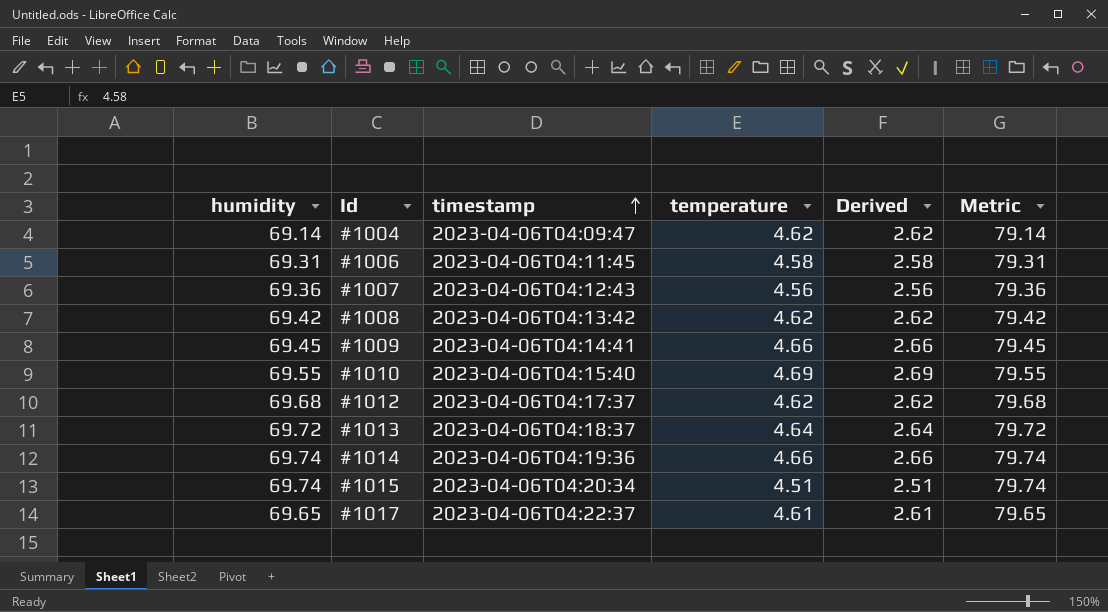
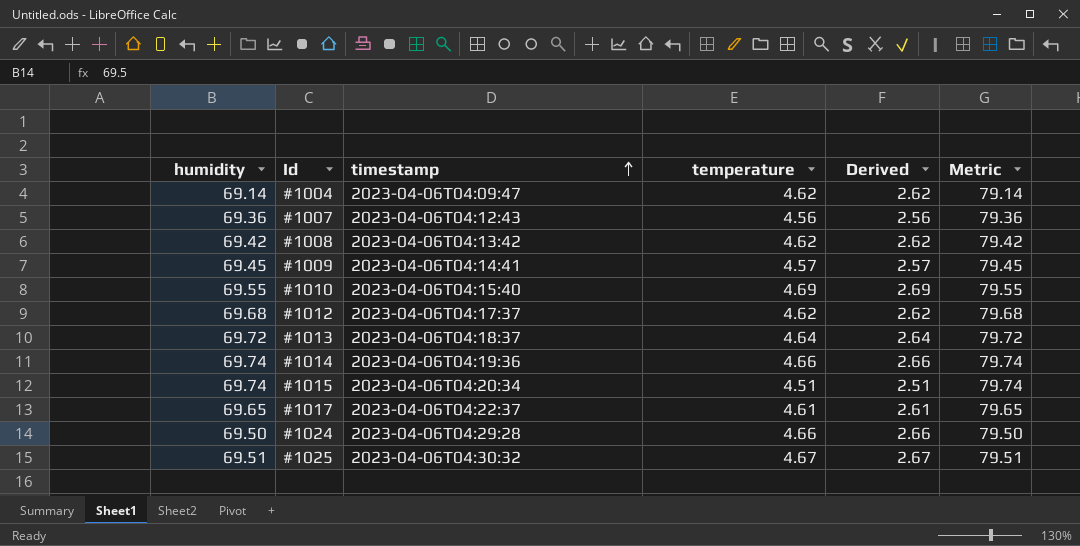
row #1006: 69.31 | 2023-04-06T04:11:45 | 4.58 | 2.58 | 79.31 -> none
#1009 | temperature: 4.66 -> 4.57
#1009 | Derived: 2.66 -> 2.57
row #1024: none -> 69.50 | 2023-04-06T04:29:28 | 4.66 | 2.66 | 79.50
row #1025: none -> 69.51 | 2023-04-06T04:30:32 | 4.67 | 2.67 | 79.51

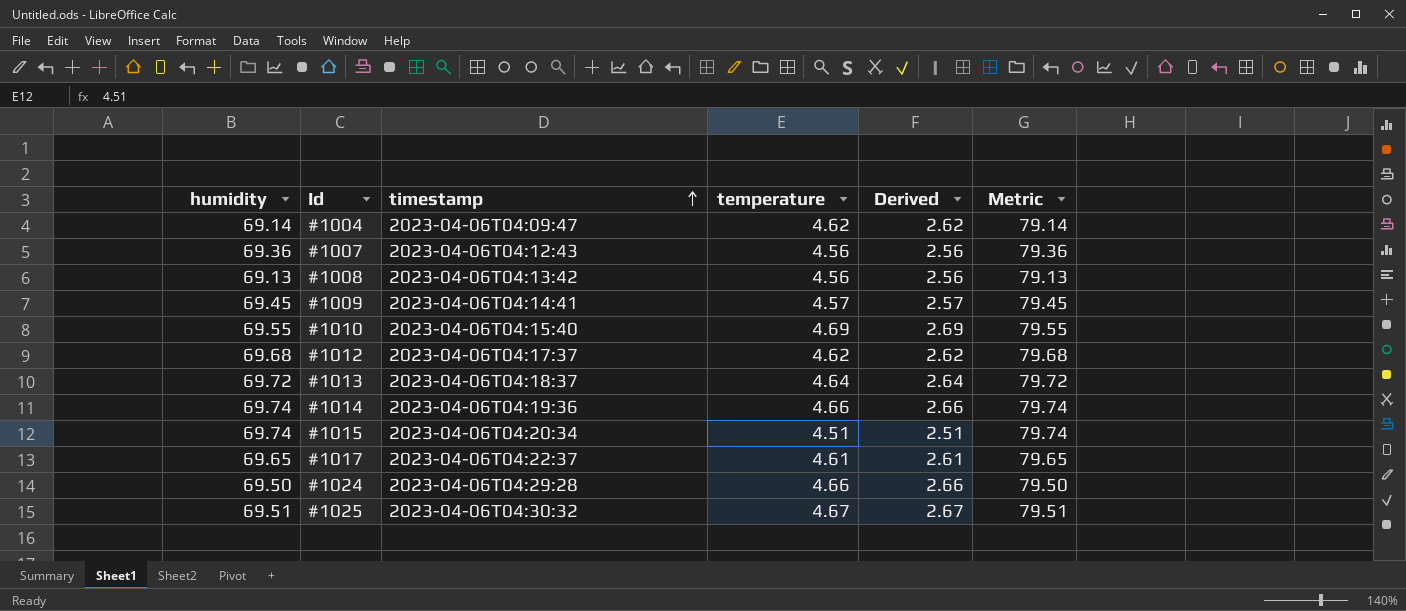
#1008 | humidity: 69.42 -> 69.13
#1008 | temperature: 4.62 -> 4.56
#1008 | Derived: 2.62 -> 2.56
#1008 | Metric: 79.42 -> 79.13

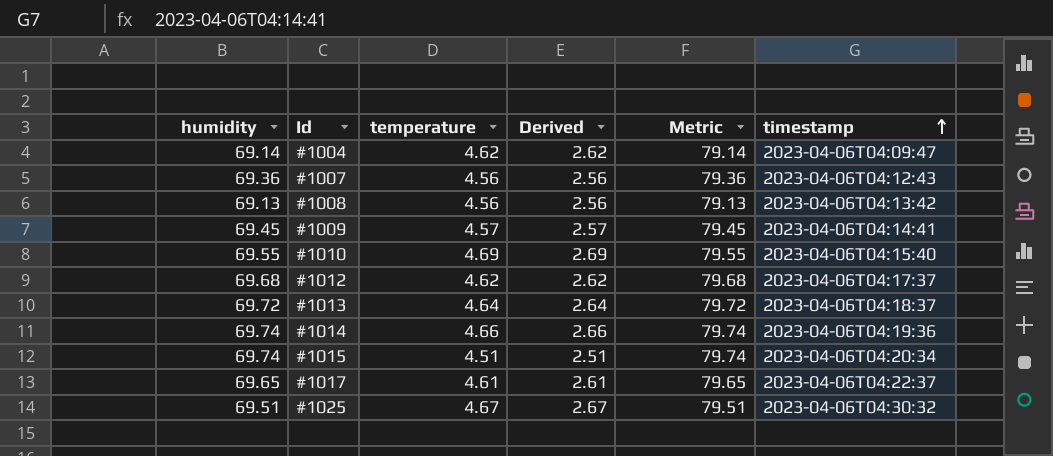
column timestamp | position: 3 -> 6
row #1024: 69.50 | 2023-04-06T04:29:28 | 4.66 | 2.66 | 79.50 -> none

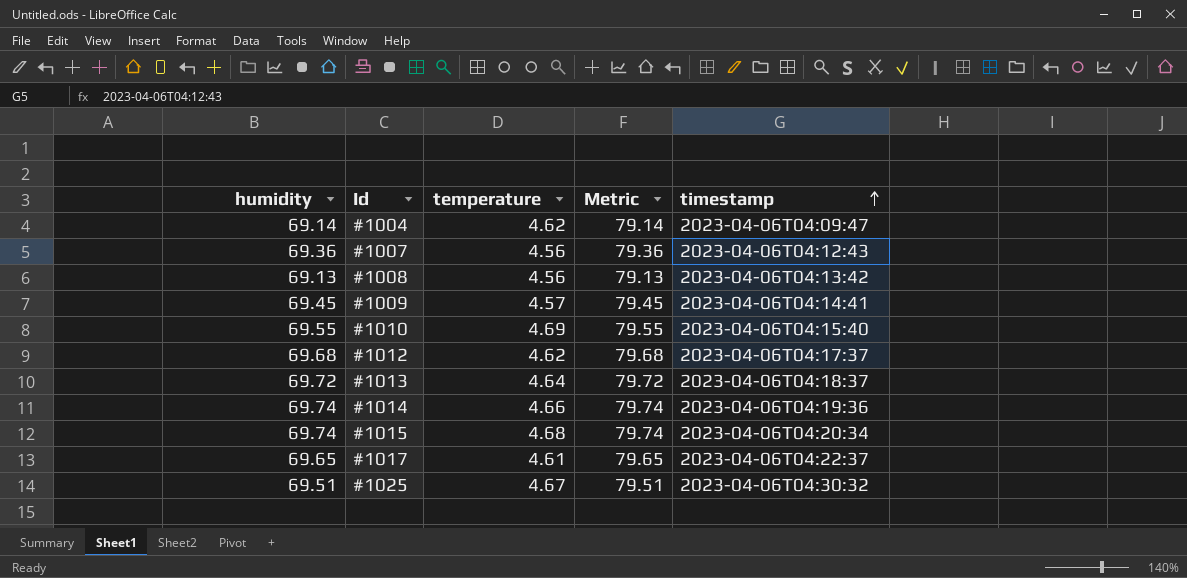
column Derived | formula: [temperature] - 2 -> none
#1015 | temperature: 4.51 -> 4.68

